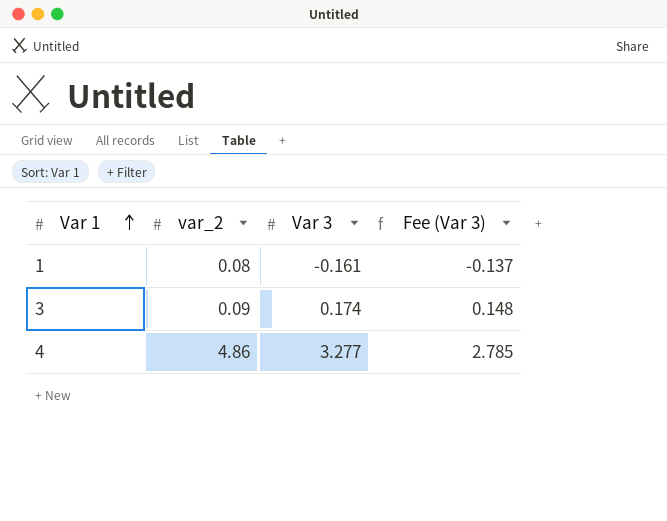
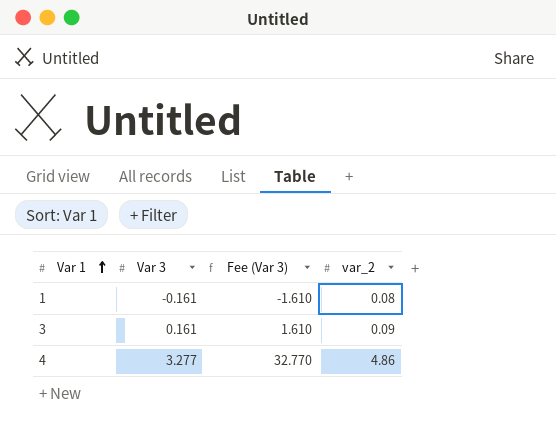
column Fee (Var 3) | formula: [Var 3] * 0.85 -> [Var 3] * 10
column var_2 | position: 2 -> 4
3 | Var 3: 0.174 -> 0.161

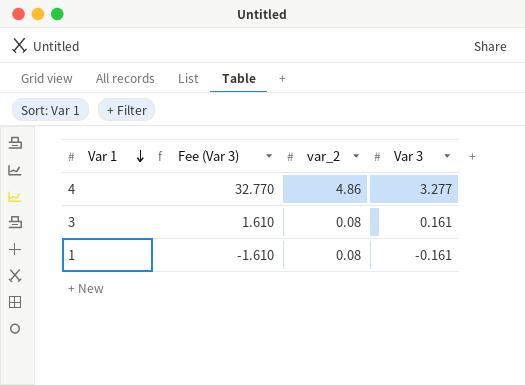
row order: Var 1 ascending -> Var 1 descending
column Var 3 | position: 2 -> 4
3 | var_2: 0.09 -> 0.08

